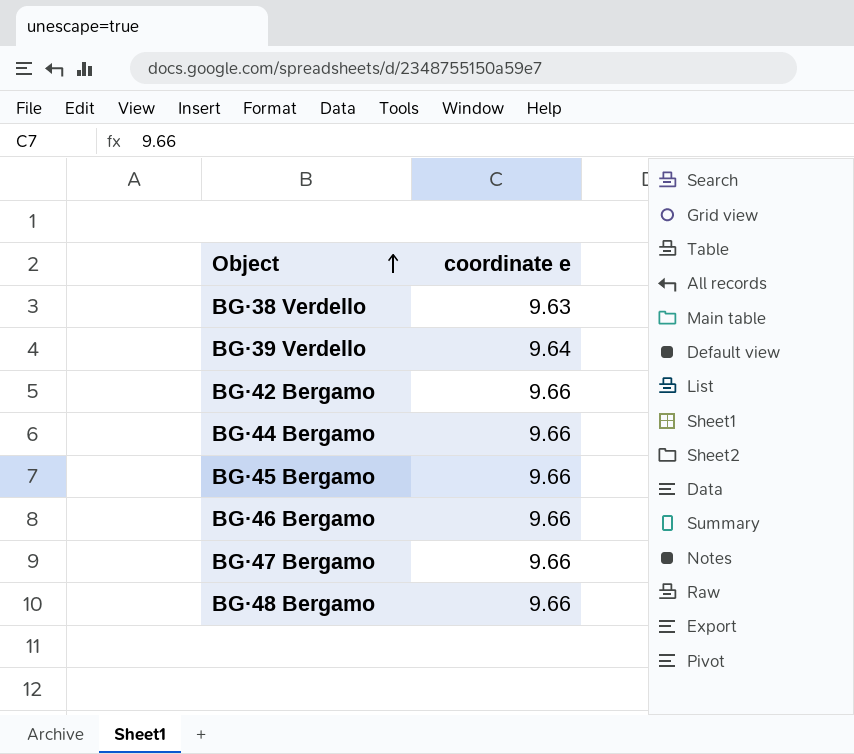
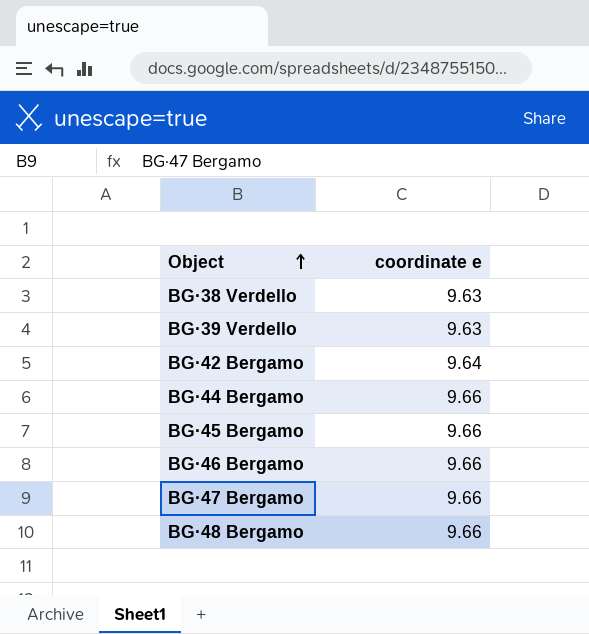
BG·39 Verdello | coordinate e: 9.64 -> 9.63
BG·42 Bergamo | coordinate e: 9.66 -> 9.64

